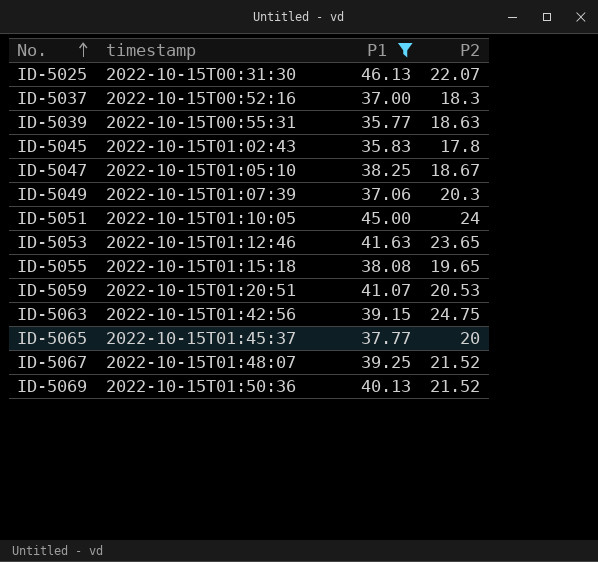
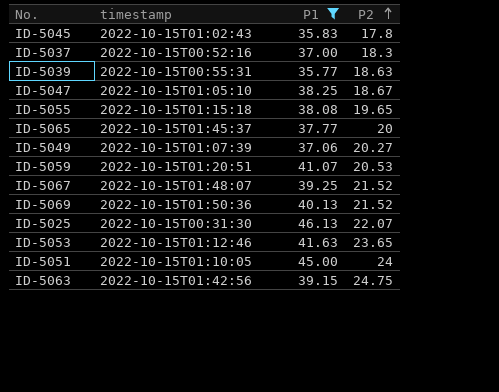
row order: No. ascending -> P2 ascending
ID-5049 | P2: 20.3 -> 20.27

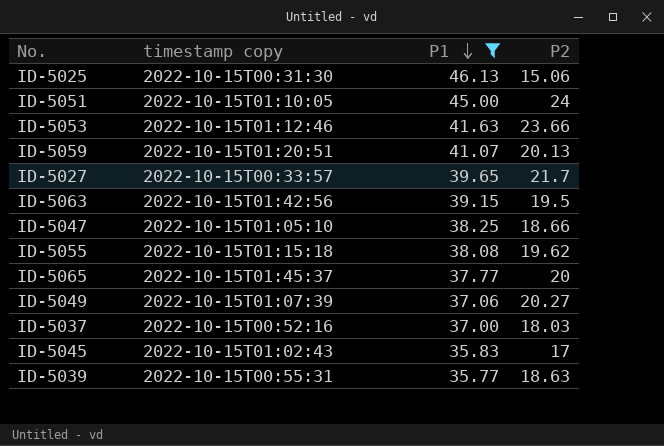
row order: P2 ascending -> P1 descending
column name: timestamp -> timestamp copy
row ID-5067: 2022-10-15T01:48:07 | 39.25 | 21.52 -> none
row ID-5069: 2022-10-15T01:50:36 | 40.13 | 21.52 -> none
ID-5025 | P2: 22.07 -> 15.06
ID-5053 | P2: 23.65 -> 23.66
ID-5059 | P2: 20.53 -> 20.13
row ID-5027: none -> 2022-10-15T00:33:57 | 39.65 | 21.7
ID-5063 | P2: 24.75 -> 19.5
ID-5047 | P2: 18.67 -> 18.66
ID-5055 | P2: 19.65 -> 19.62
ID-5037 | P2: 18.3 -> 18.03
ID-5045 | P2: 17.8 -> 17

